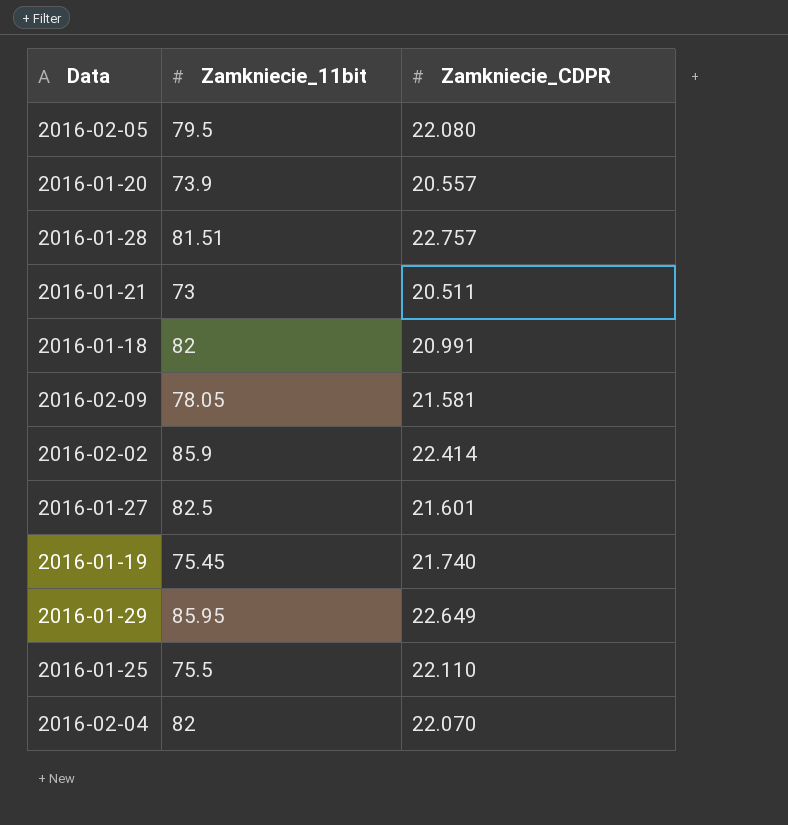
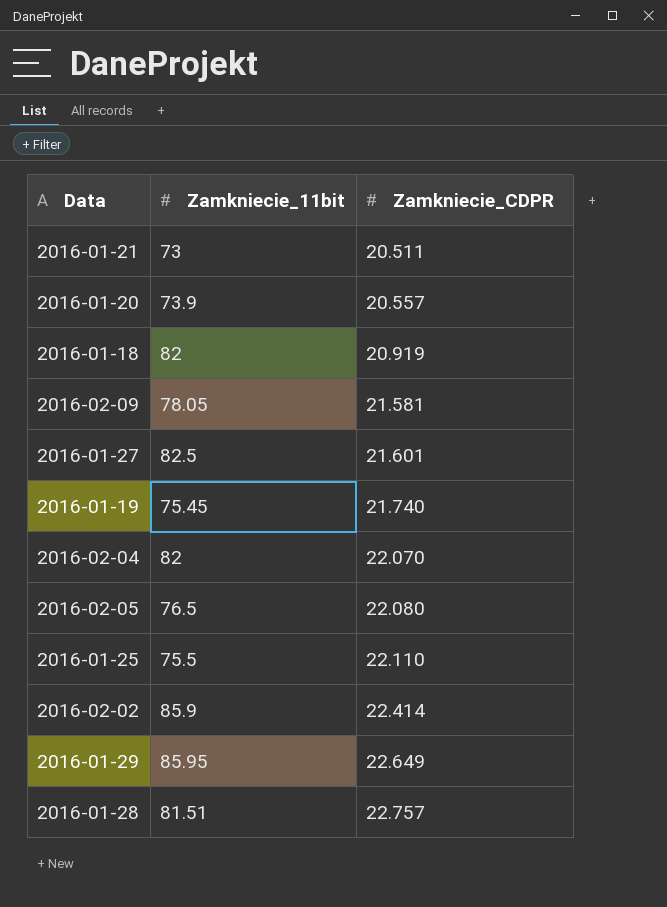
row order: none -> Zamkniecie_CDPR ascending
2016-01-18 | Zamkniecie_CDPR: 20.991 -> 20.919
2016-02-05 | Zamkniecie_11bit: 79.5 -> 76.5

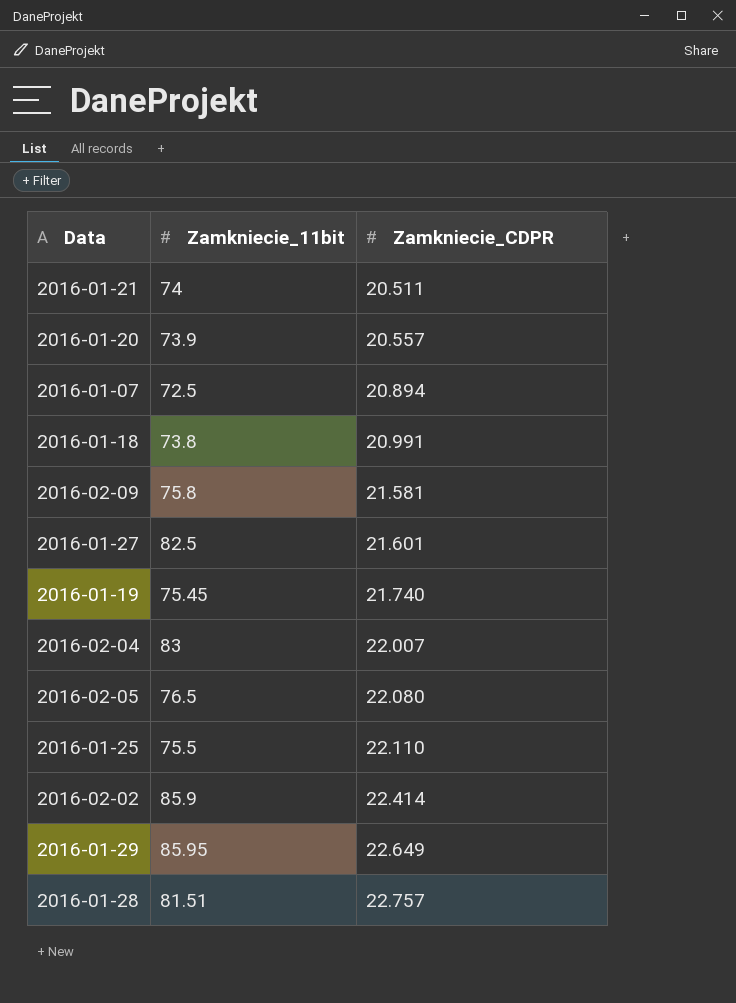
2016-01-21 | Zamkniecie_11bit: 73 -> 74
row 2016-01-07: none -> 72.5 | 20.894
2016-01-18 | Zamkniecie_11bit: 82 -> 73.8
2016-01-18 | Zamkniecie_CDPR: 20.919 -> 20.991
2016-02-09 | Zamkniecie_11bit: 78.05 -> 75.8
2016-02-04 | Zamkniecie_11bit: 82 -> 83
2016-02-04 | Zamkniecie_CDPR: 22.070 -> 22.007

